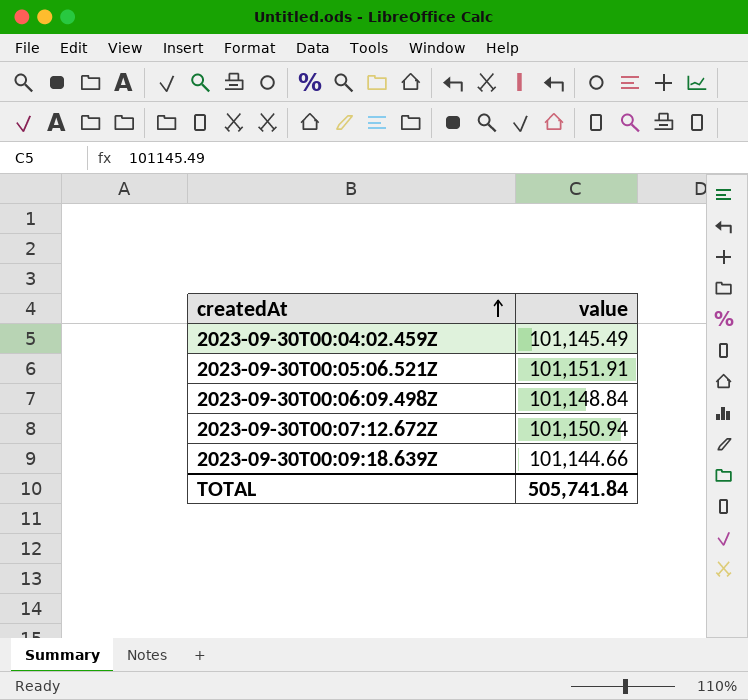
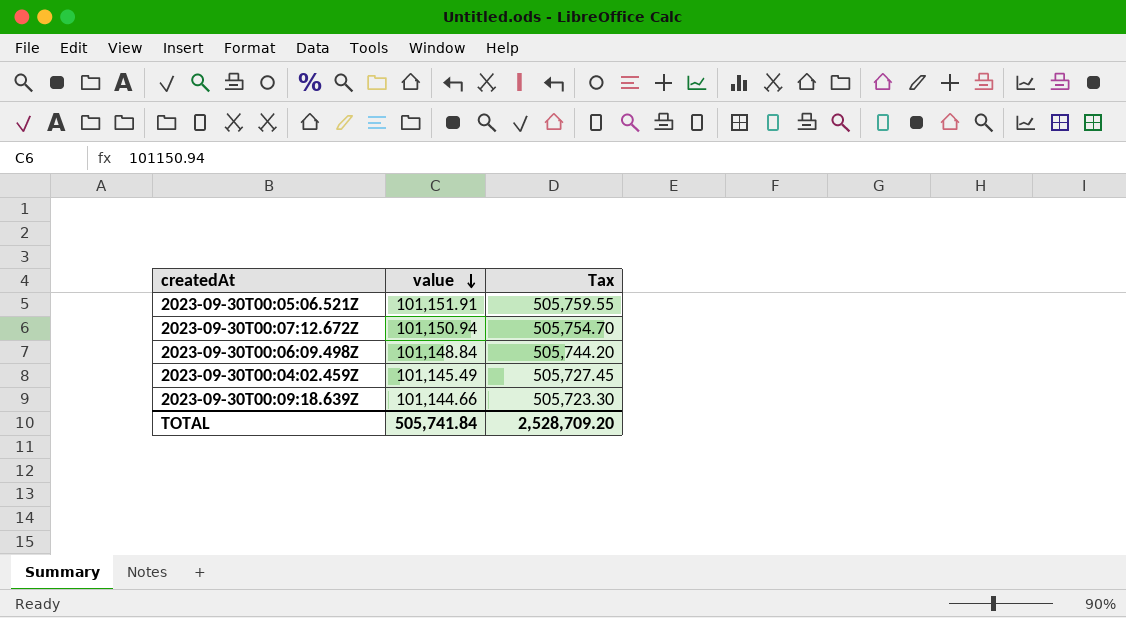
row order: createdAt ascending -> value descending
column Tax | formula: none -> [value] * 5

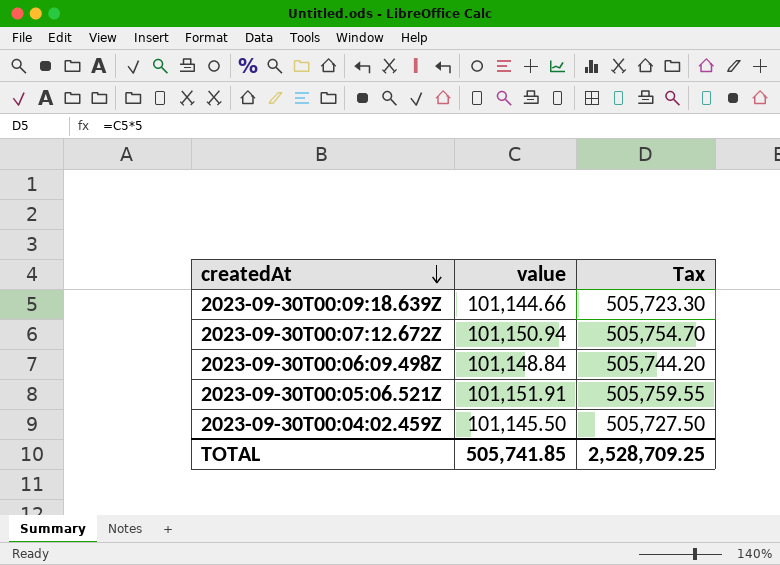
row order: value descending -> createdAt descending
2023-09-30T00:04:02.459Z | value: 101,145.49 -> 101,145.50
2023-09-30T00:04:02.459Z | Tax: 505,727.45 -> 505,727.50
TOTAL | value: 505,741.84 -> 505,741.85
TOTAL | Tax: 2,528,709.20 -> 2,528,709.25

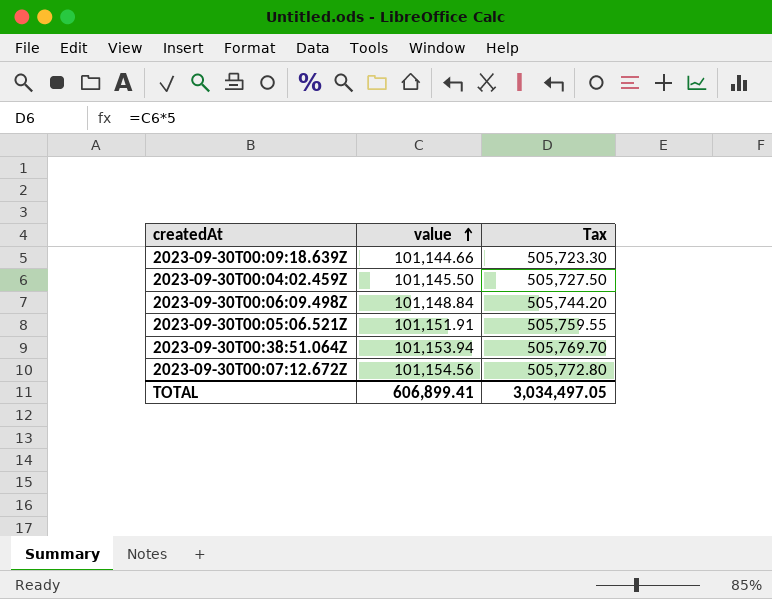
row order: createdAt descending -> value ascending
row 2023-09-30T00:38:51.064Z: none -> 101,153.94 | 505,769.70
2023-09-30T00:07:12.672Z | value: 101,150.94 -> 101,154.56
2023-09-30T00:07:12.672Z | Tax: 505,754.70 -> 505,772.80
TOTAL | value: 505,741.85 -> 606,899.41
TOTAL | Tax: 2,528,709.25 -> 3,034,497.05

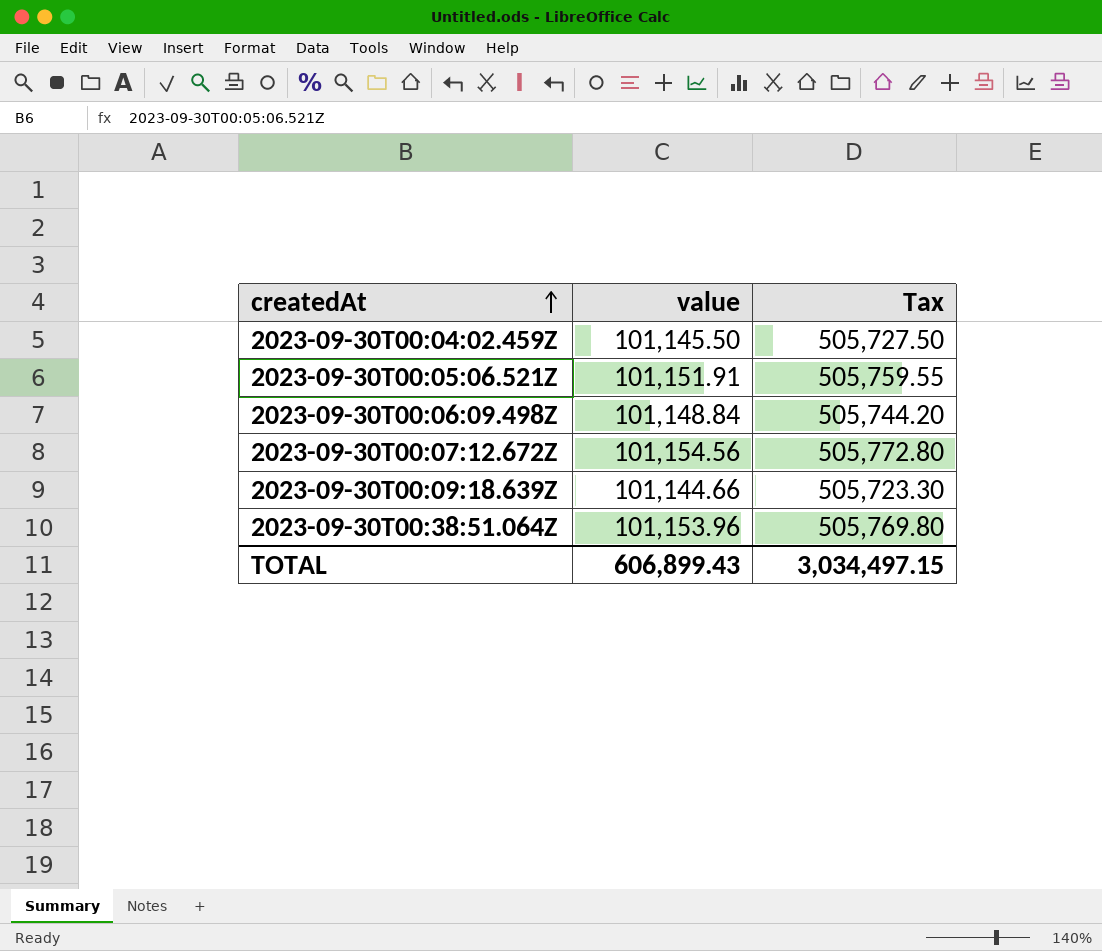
row order: value ascending -> createdAt ascending
2023-09-30T00:38:51.064Z | value: 101,153.94 -> 101,153.96
2023-09-30T00:38:51.064Z | Tax: 505,769.70 -> 505,769.80
TOTAL | value: 606,899.41 -> 606,899.43
TOTAL | Tax: 3,034,497.05 -> 3,034,497.15

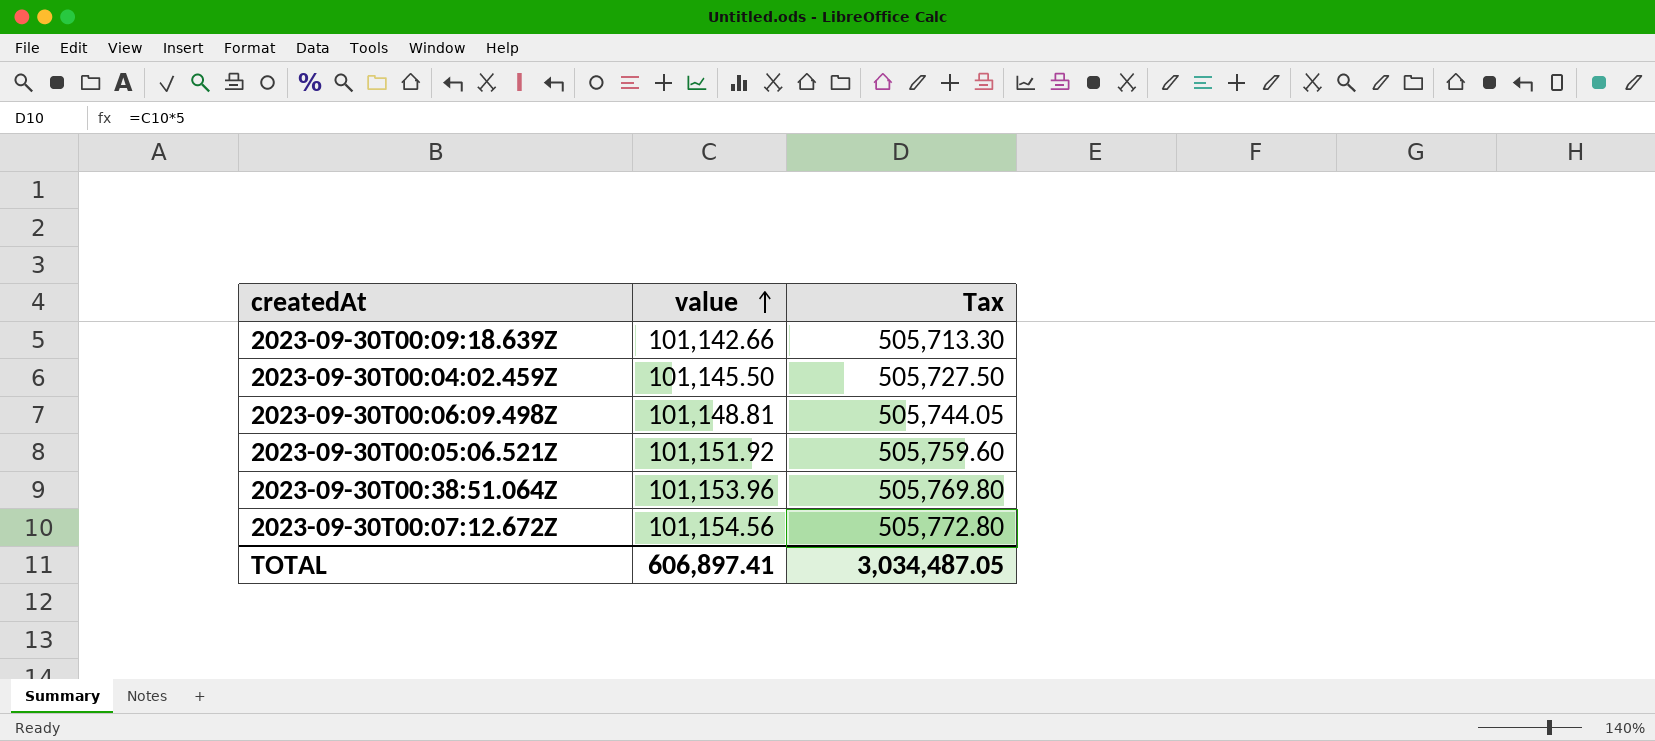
row order: createdAt ascending -> value ascending
2023-09-30T00:09:18.639Z | value: 101,144.66 -> 101,142.66
2023-09-30T00:09:18.639Z | Tax: 505,723.30 -> 505,713.30
2023-09-30T00:06:09.498Z | value: 101,148.84 -> 101,148.81
2023-09-30T00:06:09.498Z | Tax: 505,744.20 -> 505,744.05
2023-09-30T00:05:06.521Z | value: 101,151.91 -> 101,151.92
2023-09-30T00:05:06.521Z | Tax: 505,759.55 -> 505,759.60
TOTAL | value: 606,899.43 -> 606,897.41
TOTAL | Tax: 3,034,497.15 -> 3,034,487.05

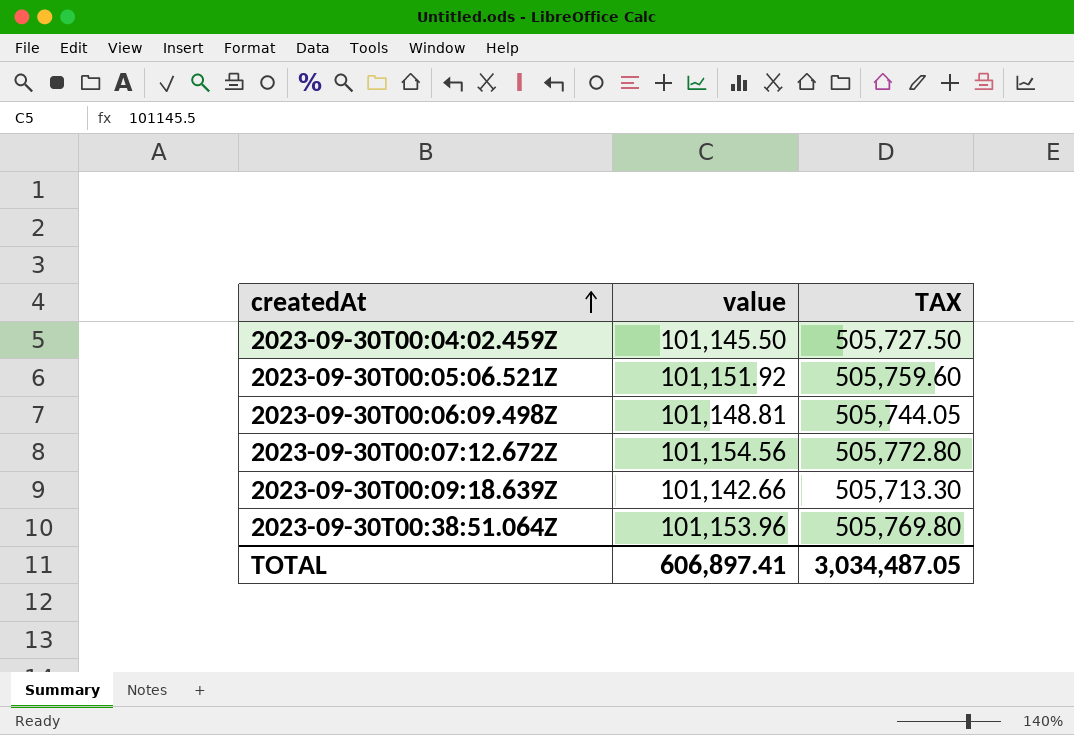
row order: value ascending -> createdAt ascending
column name: Tax -> TAX

